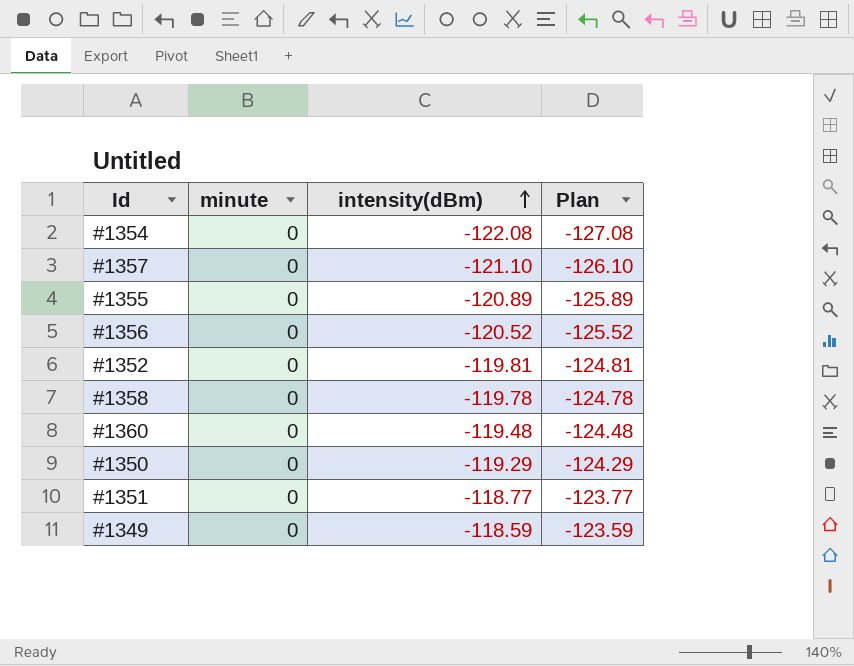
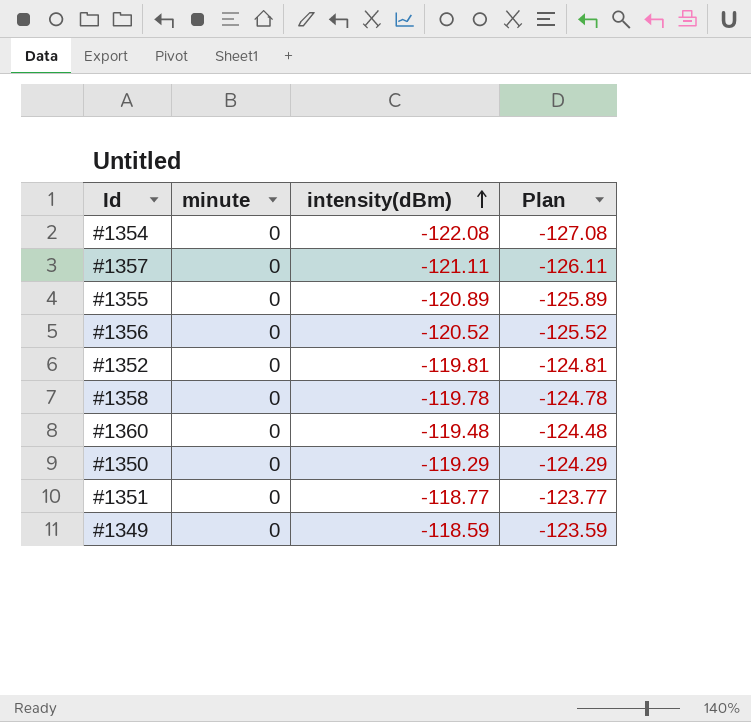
#1357 | intensity(dBm): -121.10 -> -121.11
#1357 | Plan: -126.10 -> -126.11

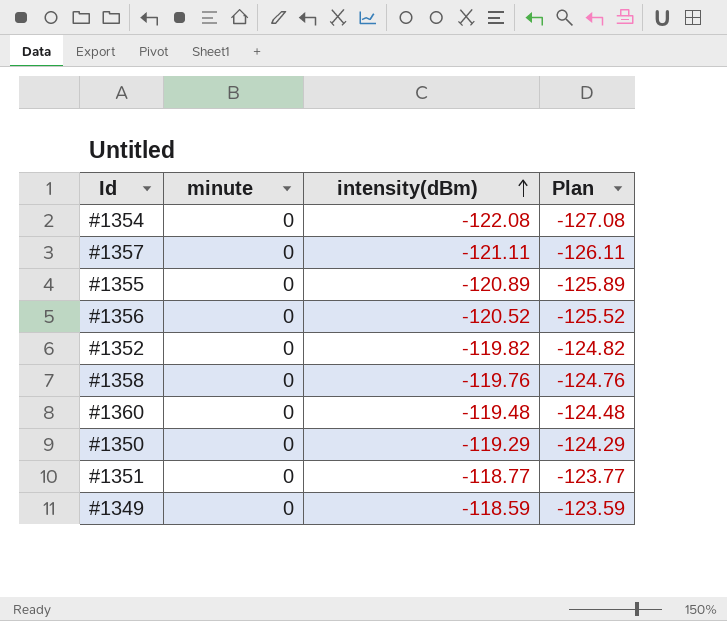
#1352 | intensity(dBm): -119.81 -> -119.82
#1352 | Plan: -124.81 -> -124.82
#1358 | intensity(dBm): -119.78 -> -119.76
#1358 | Plan: -124.78 -> -124.76

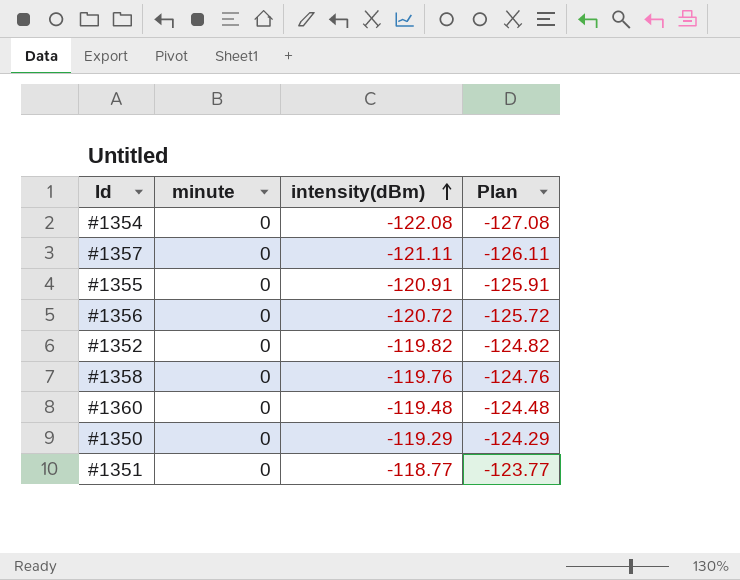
row #1349: 0 | -118.59 | -123.59 -> none
#1355 | intensity(dBm): -120.89 -> -120.91
#1355 | Plan: -125.89 -> -125.91
#1356 | intensity(dBm): -120.52 -> -120.72
#1356 | Plan: -125.52 -> -125.72

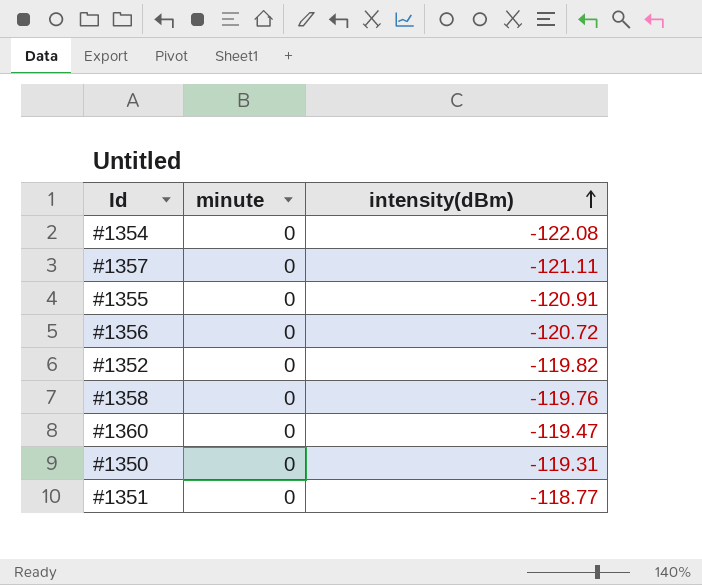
column Plan | formula: [intensity(dBm)] - 5 -> none
#1360 | intensity(dBm): -119.48 -> -119.47
#1350 | intensity(dBm): -119.29 -> -119.31

